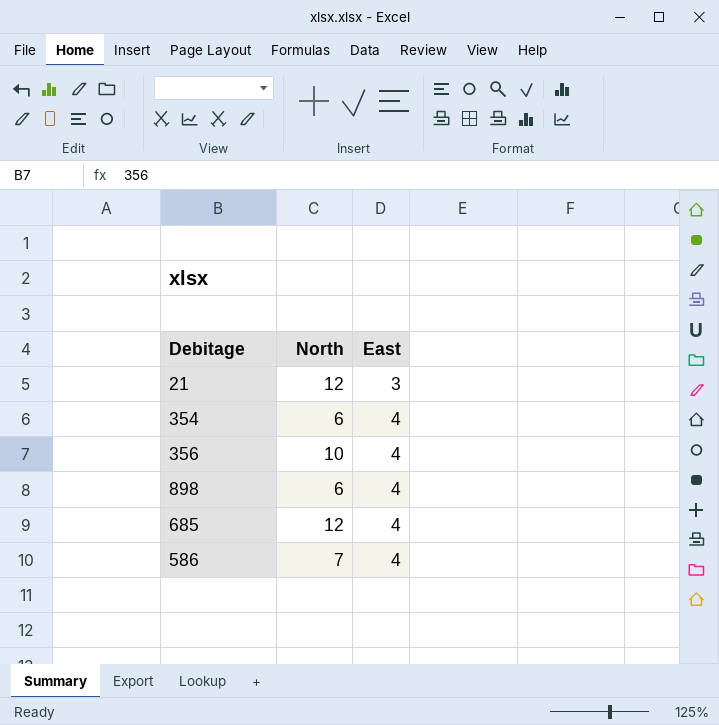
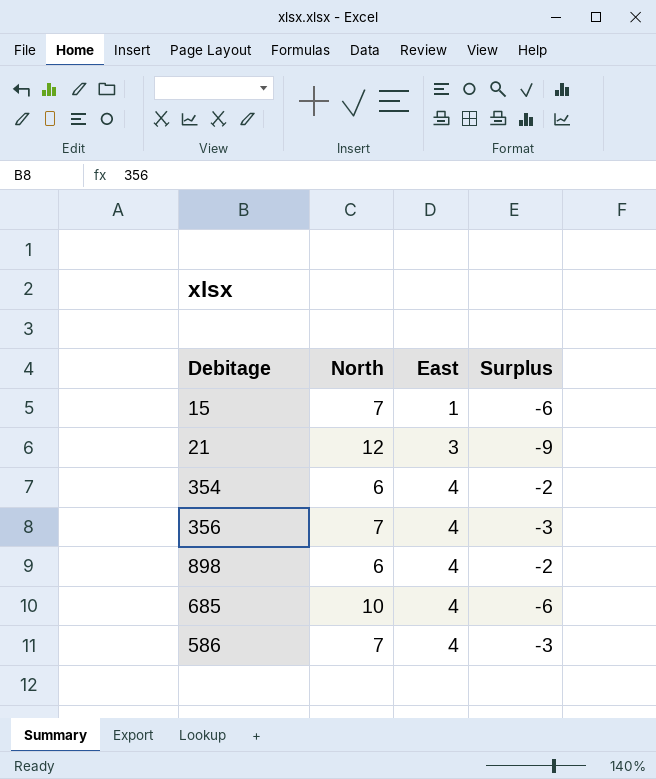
column Surplus | formula: none -> [East] - [North]
row 15: none -> 7 | 1 | -6
356 | North: 10 -> 7
685 | North: 12 -> 10

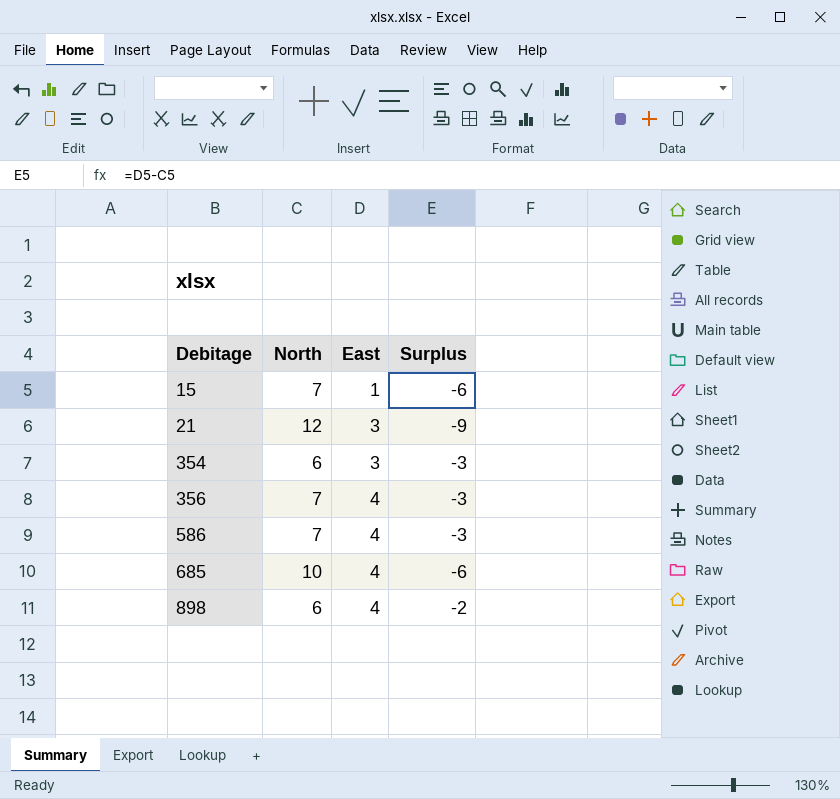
row order: East ascending -> Debitage ascending
354 | East: 4 -> 3
354 | Surplus: -2 -> -3

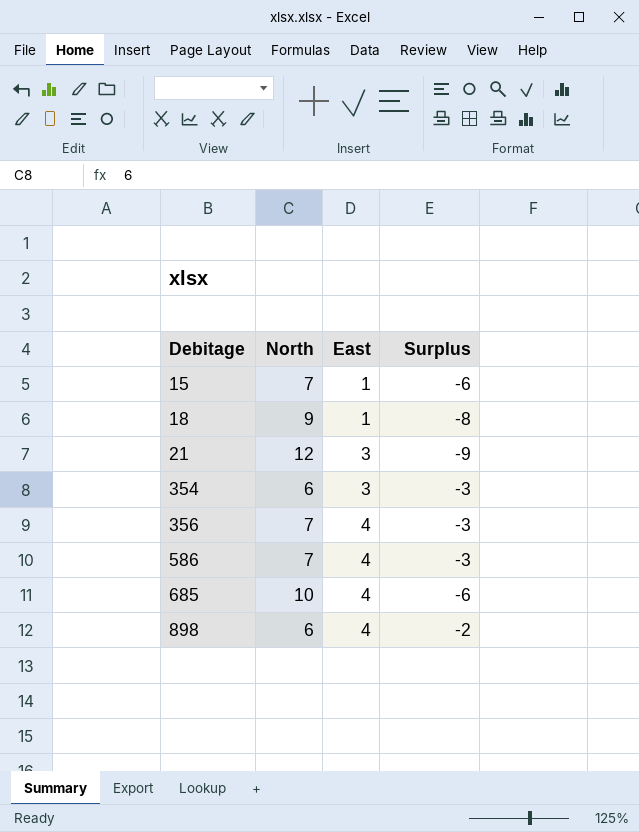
row 18: none -> 9 | 1 | -8

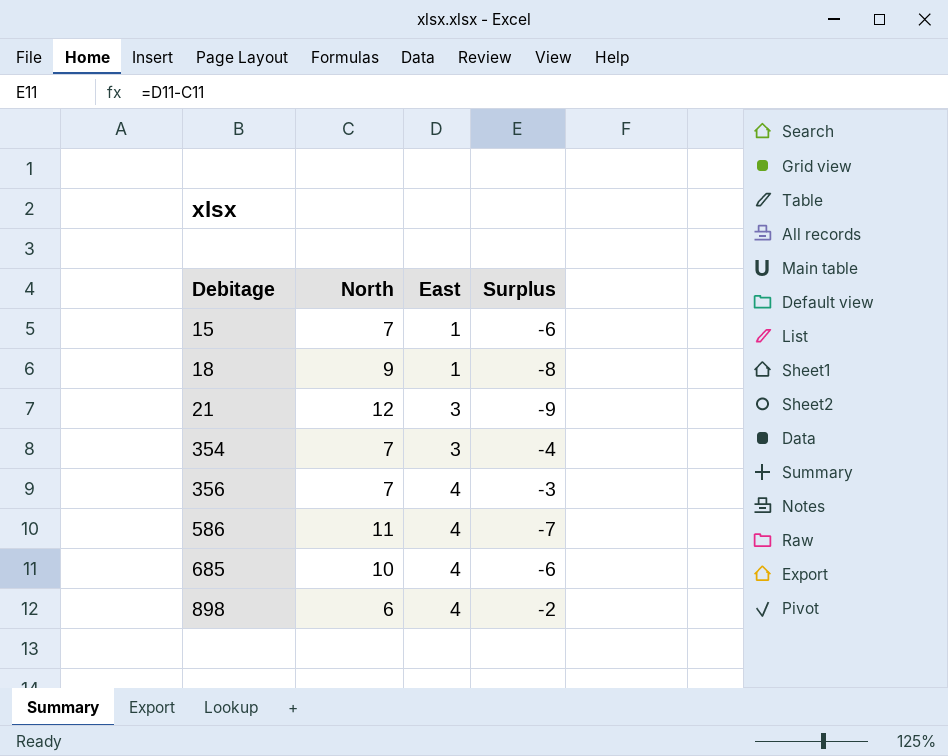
354 | North: 6 -> 7
354 | Surplus: -3 -> -4
586 | North: 7 -> 11
586 | Surplus: -3 -> -7

